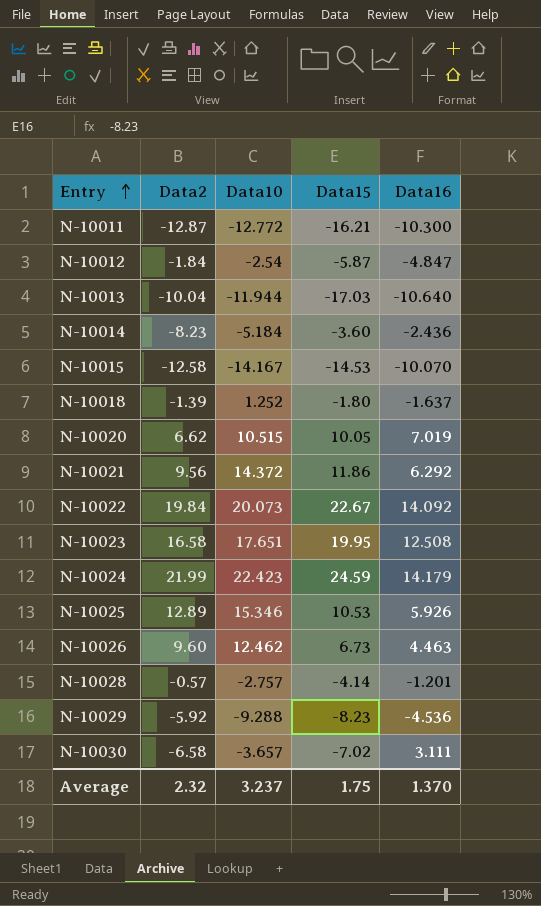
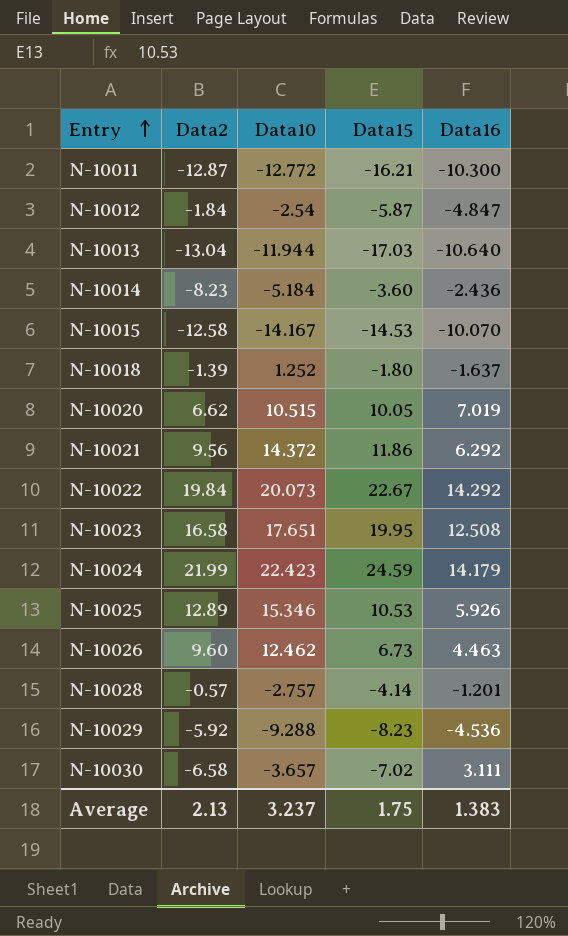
N-10013 | Data2: -10.04 -> -13.04
N-10022 | Data16: 14.092 -> 14.292
Average | Data2: 2.32 -> 2.13
Average | Data16: 1.370 -> 1.383

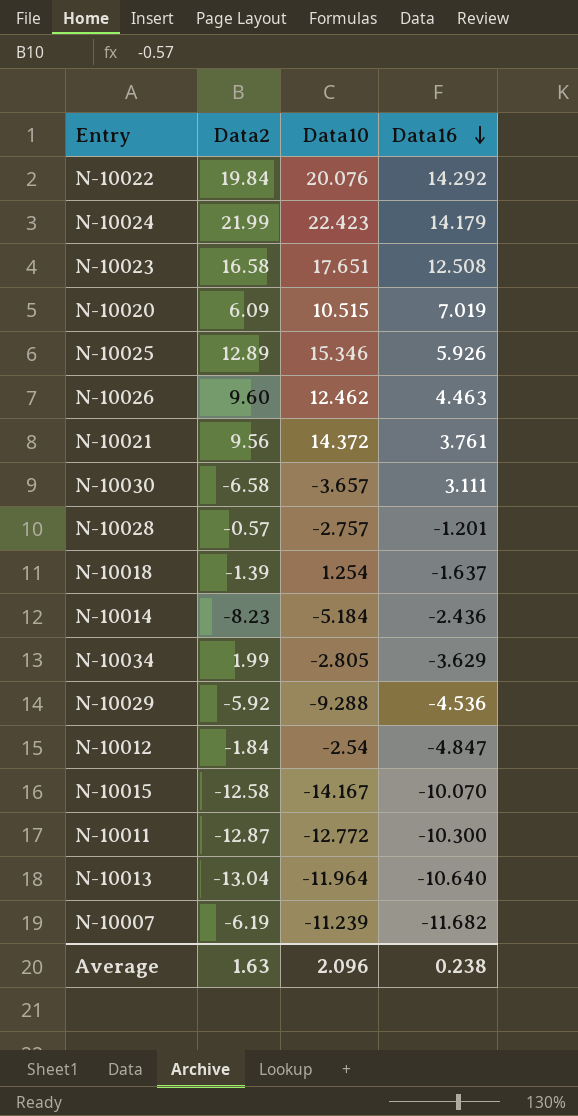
row order: Entry ascending -> Data16 descending
column Data15 | position: 4 -> none
N-10022 | Data10: 20.073 -> 20.076
N-10020 | Data2: 6.62 -> 6.09
N-10021 | Data16: 6.292 -> 3.761
N-10018 | Data10: 1.252 -> 1.254
row N-10034: none -> 1.99 | -2.805 | -3.629
N-10013 | Data10: -11.944 -> -11.964
row N-10007: none -> -6.19 | -11.239 | -11.682
Average | Data2: 2.13 -> 1.63
Average | Data10: 3.237 -> 2.096
Average | Data16: 1.383 -> 0.238

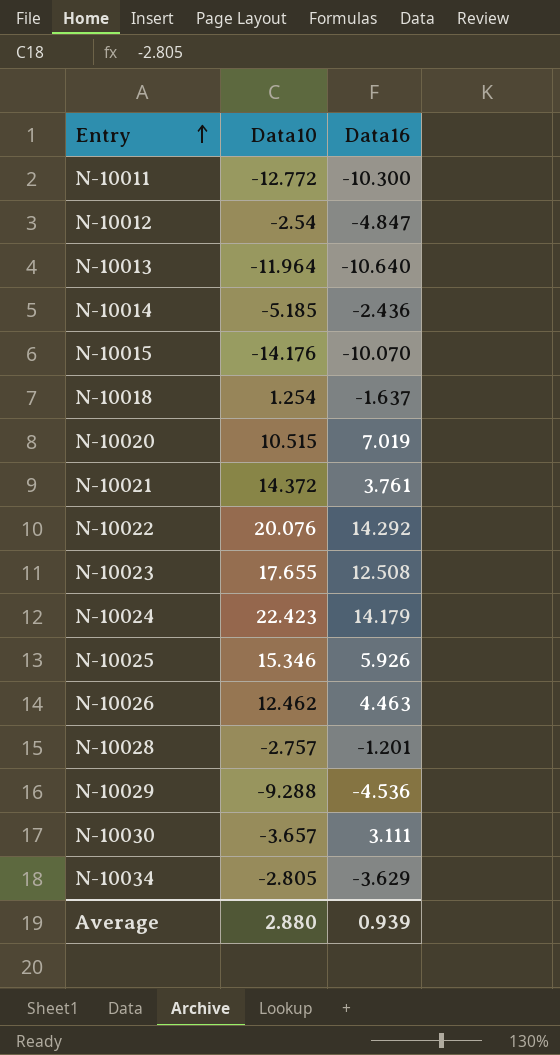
row order: Data16 descending -> Entry ascending
column Data2 | position: 2 -> none
row N-10007: -6.19 | -11.239 | -11.682 -> none
N-10014 | Data10: -5.184 -> -5.185
N-10015 | Data10: -14.167 -> -14.176
N-10023 | Data10: 17.651 -> 17.655
Average | Data10: 2.096 -> 2.880
Average | Data16: 0.238 -> 0.939

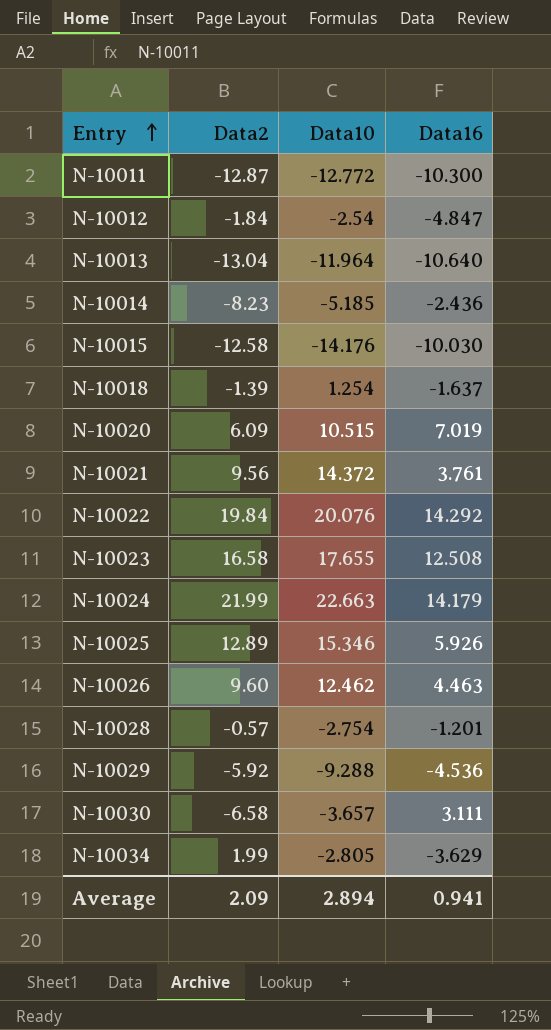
column Data2 | position: none -> 2
N-10015 | Data16: -10.070 -> -10.030
N-10024 | Data10: 22.423 -> 22.663
N-10028 | Data10: -2.757 -> -2.754
Average | Data10: 2.880 -> 2.894
Average | Data16: 0.939 -> 0.941

